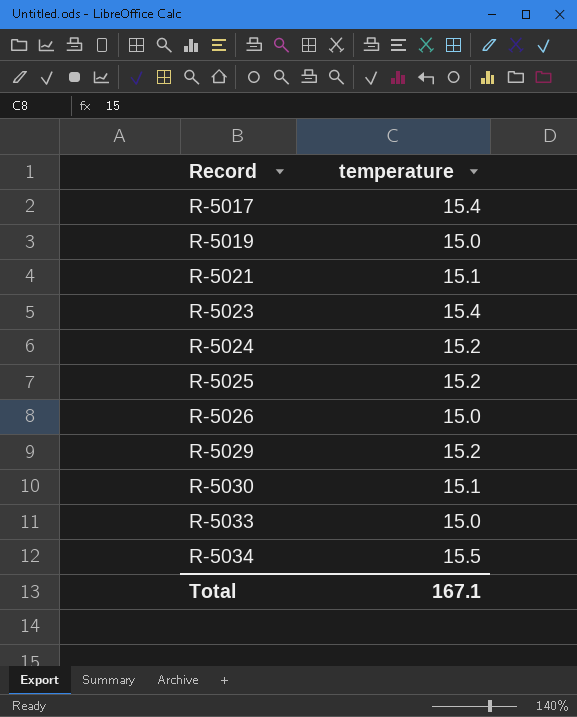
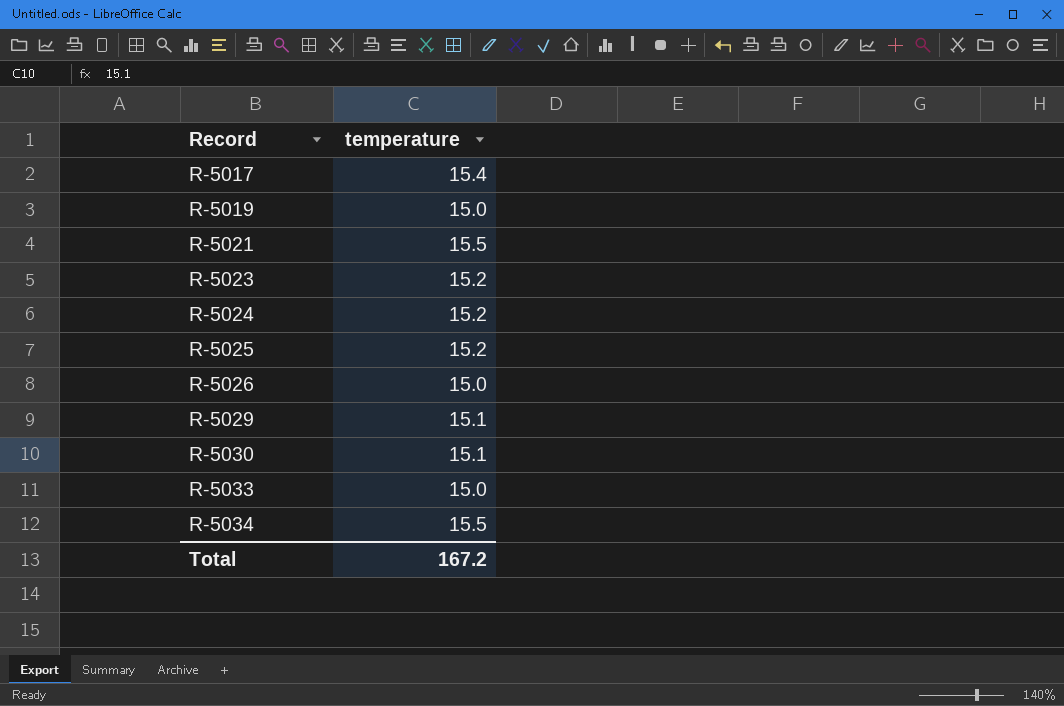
R-5021 | temperature: 15.1 -> 15.5
R-5023 | temperature: 15.4 -> 15.2
R-5029 | temperature: 15.2 -> 15.1
Total | temperature: 167.1 -> 167.2

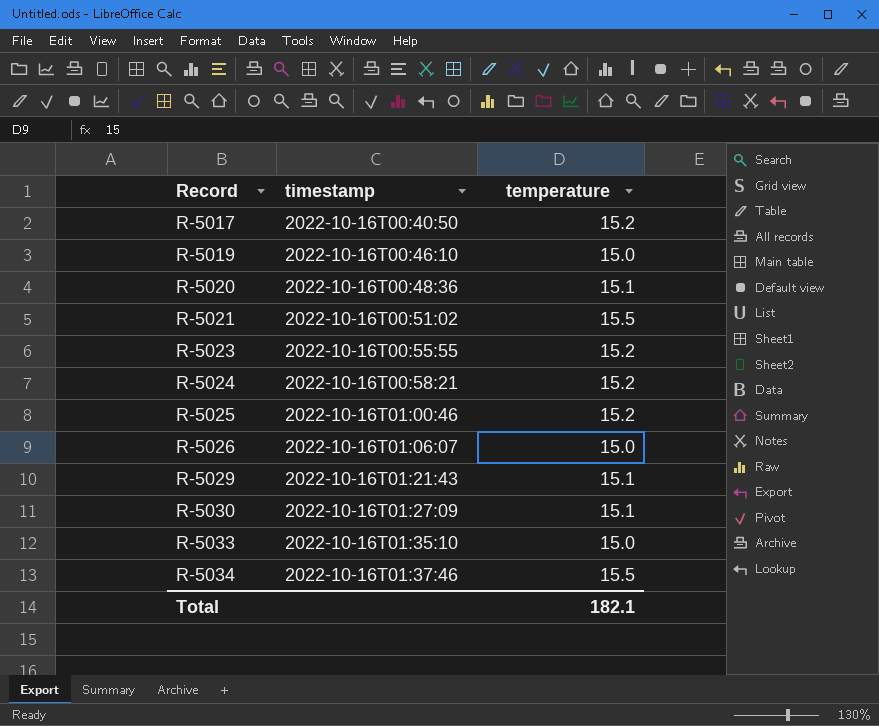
column timestamp | position: none -> 2
R-5017 | temperature: 15.4 -> 15.2
row R-5020: none -> 2022-10-16T00:48:36 | 15.1
Total | temperature: 167.2 -> 182.1

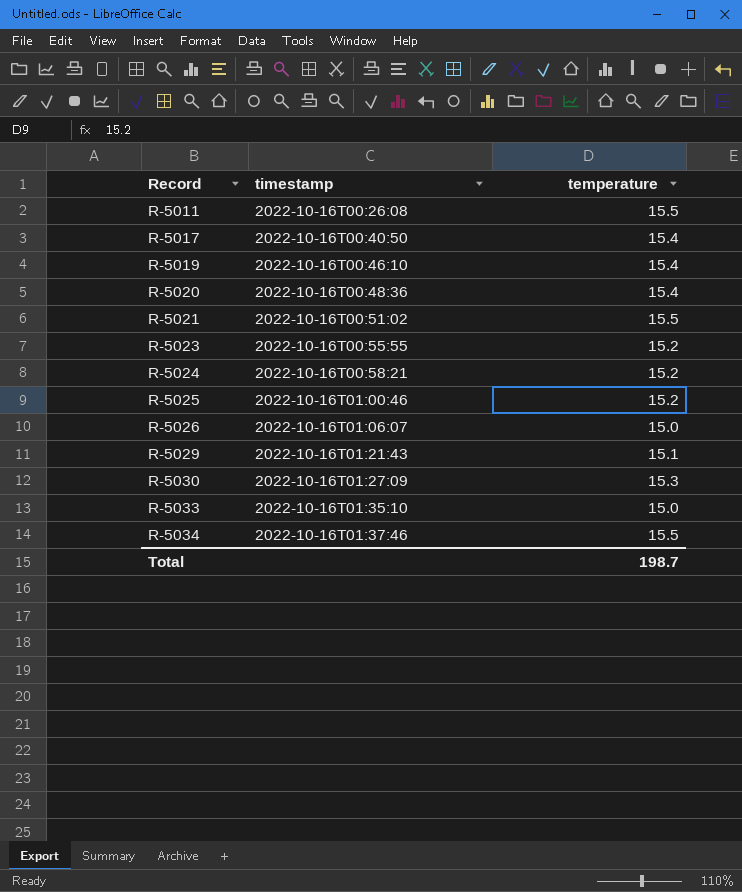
row R-5011: none -> 2022-10-16T00:26:08 | 15.5
R-5017 | temperature: 15.2 -> 15.4
R-5019 | temperature: 15.0 -> 15.4
R-5020 | temperature: 15.1 -> 15.4
R-5030 | temperature: 15.1 -> 15.3
Total | temperature: 182.1 -> 198.7

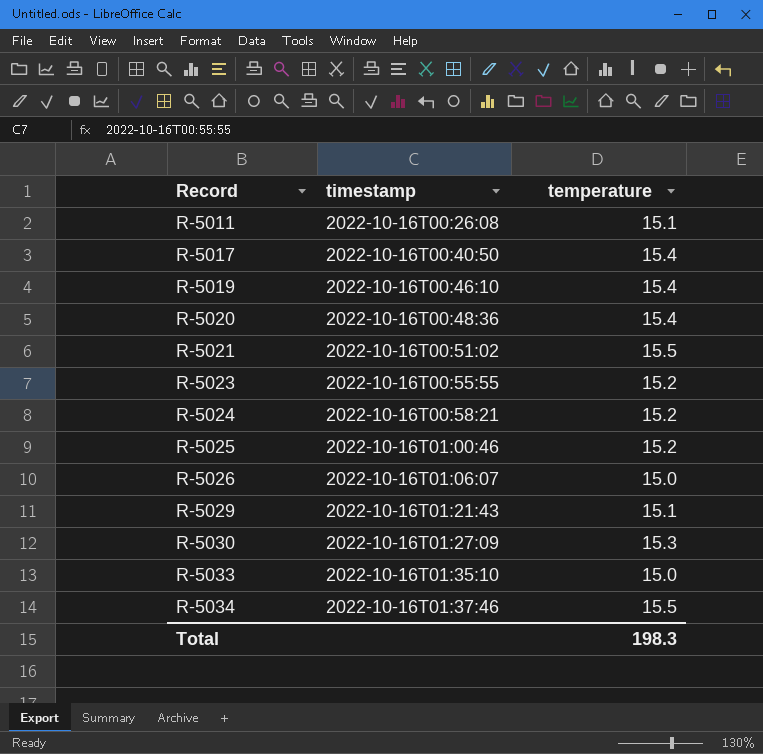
R-5011 | temperature: 15.5 -> 15.1
Total | temperature: 198.7 -> 198.3

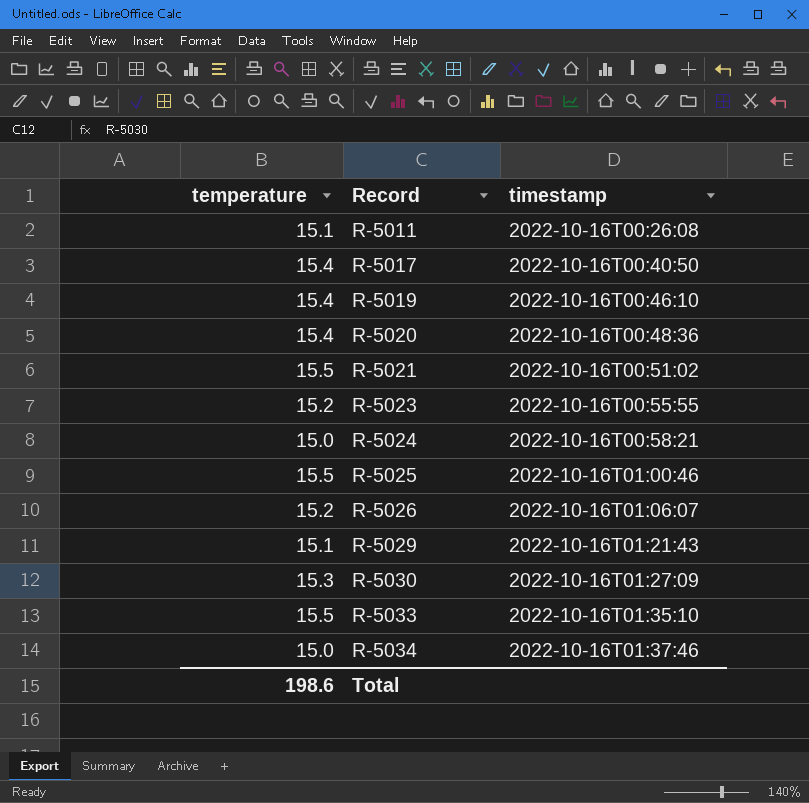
column temperature | position: 3 -> 1
R-5024 | temperature: 15.2 -> 15.0
R-5025 | temperature: 15.2 -> 15.5
R-5026 | temperature: 15.0 -> 15.2
R-5033 | temperature: 15.0 -> 15.5
R-5034 | temperature: 15.5 -> 15.0
Total | temperature: 198.3 -> 198.6

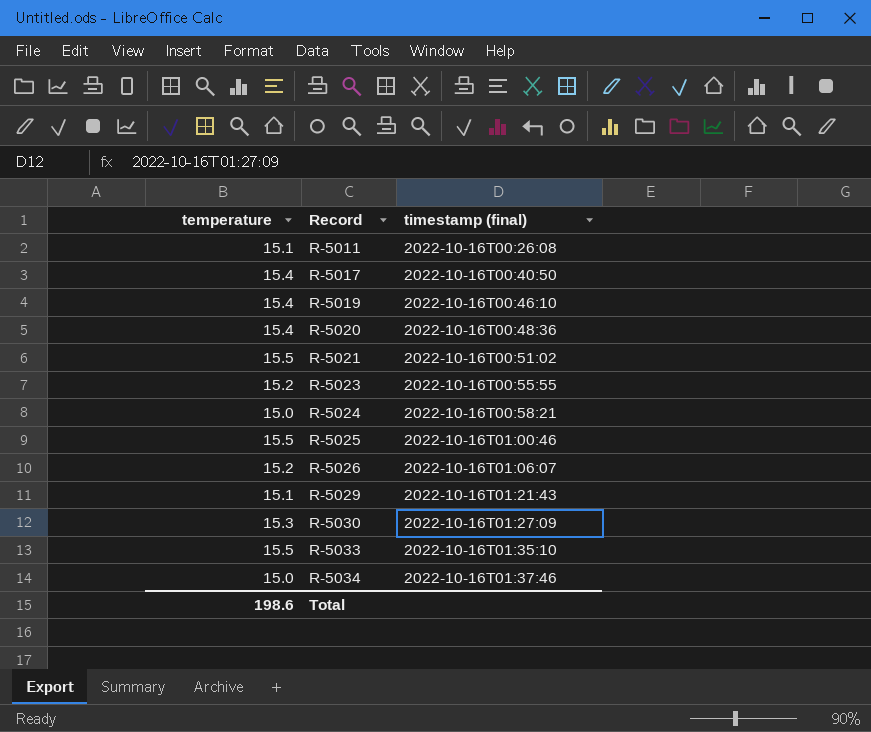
column name: timestamp -> timestamp (final)

